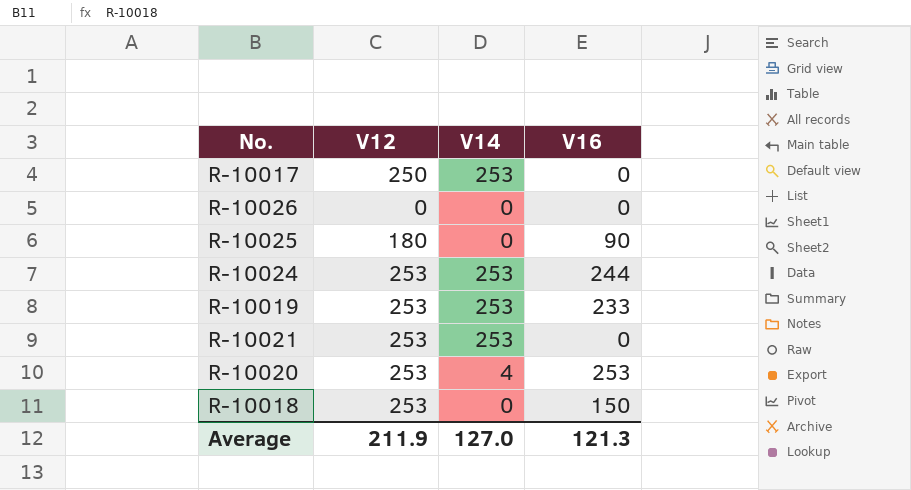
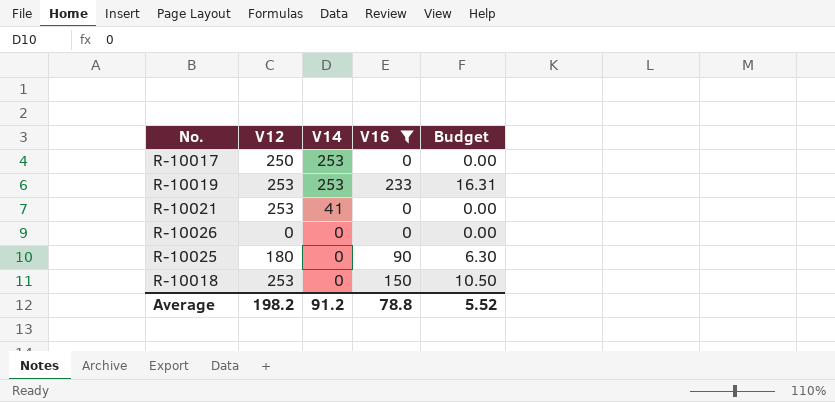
filter: none -> V16 <= 233
row order: none -> V14 descending
column Budget | formula: none -> [V16] * 0.07
R-10021 | V14: 253 -> 41
Average | V12: 211.9 -> 198.2
Average | V14: 127.0 -> 91.2
Average | V16: 121.3 -> 78.8

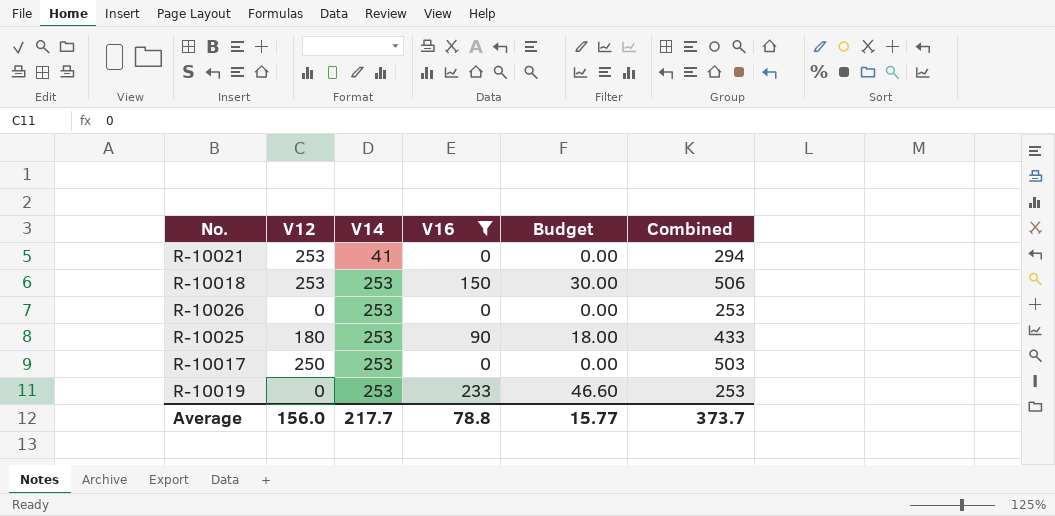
row order: V14 descending -> V14 ascending
column Budget | formula: [V16] * 0.07 -> [V16] * 0.2
column Combined | formula: none -> [V12] + [V14]
R-10018 | V14: 0 -> 253
R-10026 | V14: 0 -> 253
R-10025 | V14: 0 -> 253
R-10019 | V12: 253 -> 0
Average | V12: 198.2 -> 156.0
Average | V14: 91.2 -> 217.7
Average | Budget: 5.52 -> 15.77

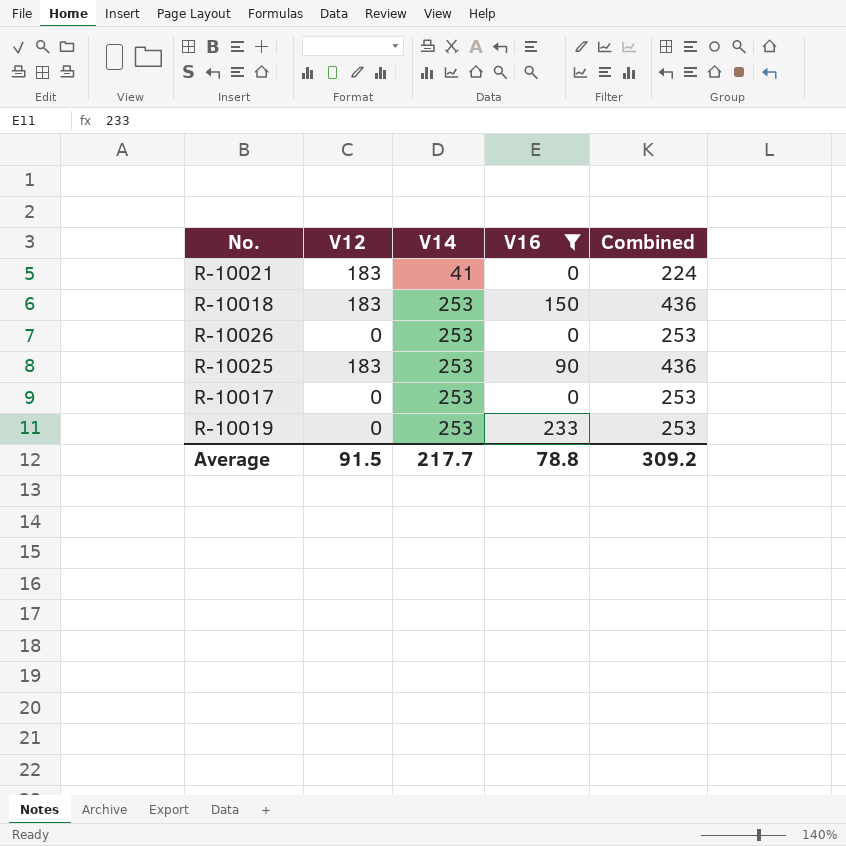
column Budget | formula: [V16] * 0.2 -> none
R-10021 | V12: 253 -> 183
R-10021 | Combined: 294 -> 224
R-10018 | V12: 253 -> 183
R-10018 | Combined: 506 -> 436
R-10025 | V12: 180 -> 183
R-10025 | Combined: 433 -> 436
R-10017 | V12: 250 -> 0
R-10017 | Combined: 503 -> 253
Average | V12: 156.0 -> 91.5
Average | Combined: 373.7 -> 309.2

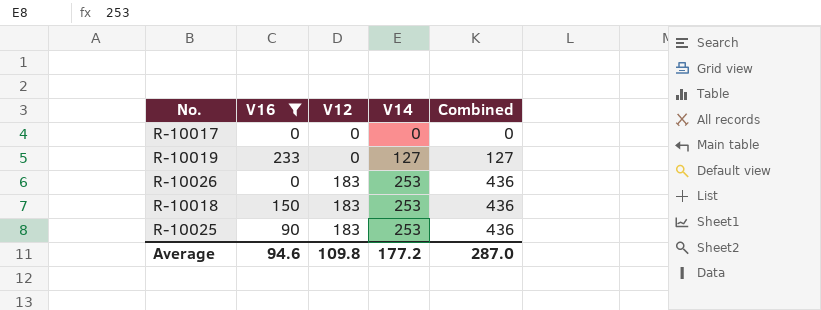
row order: V14 ascending -> V12 ascending
column V16 | position: 4 -> 2
row R-10021: 183 | 41 | 0 | 224 -> none
R-10017 | V14: 253 -> 0
R-10017 | Combined: 253 -> 0
R-10019 | V14: 253 -> 127
R-10019 | Combined: 253 -> 127
R-10026 | V12: 0 -> 183
R-10026 | Combined: 253 -> 436
Average | V16: 78.8 -> 94.6
Average | V12: 91.5 -> 109.8
Average | V14: 217.7 -> 177.2
Average | Combined: 309.2 -> 287.0

